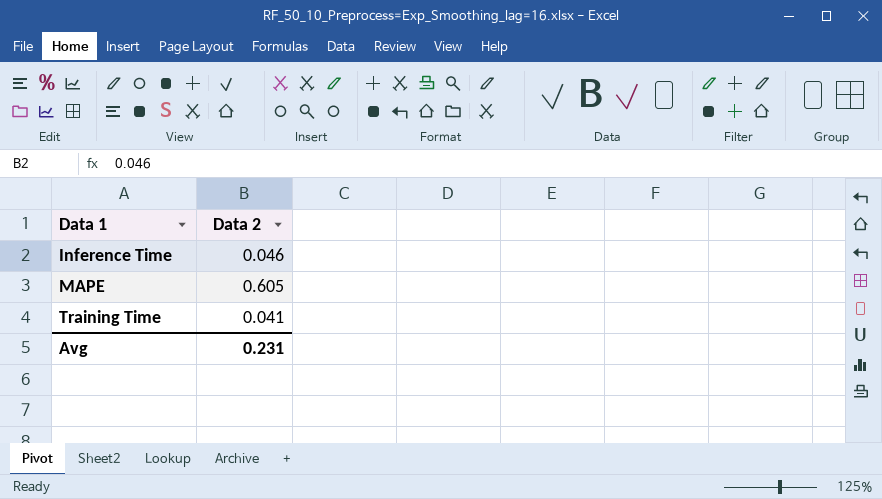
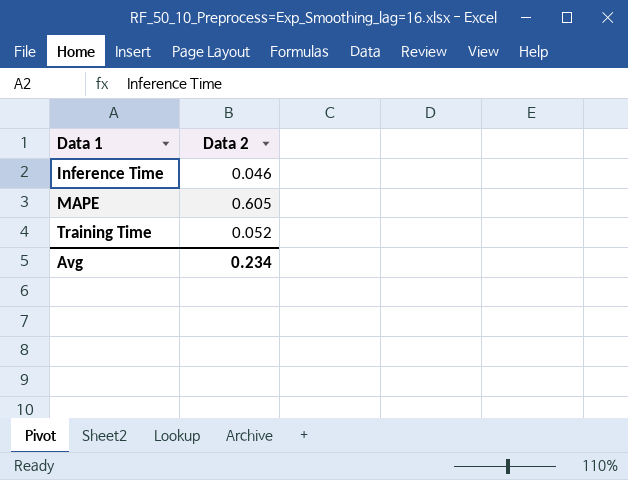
Training Time | Data 2: 0.041 -> 0.052
Avg | Data 2: 0.231 -> 0.234

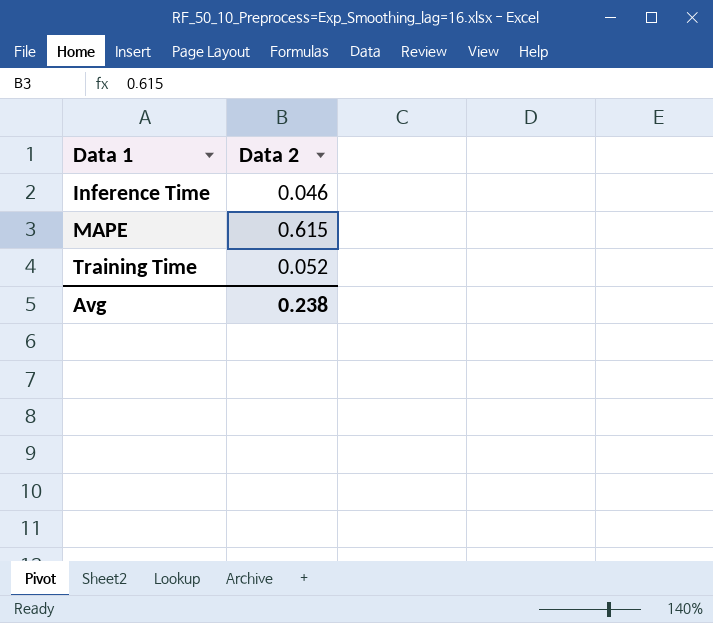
MAPE | Data 2: 0.605 -> 0.615
Avg | Data 2: 0.234 -> 0.238

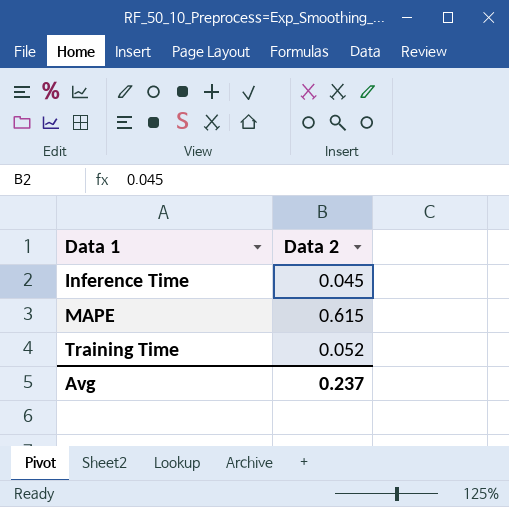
Inference Time | Data 2: 0.046 -> 0.045
Avg | Data 2: 0.238 -> 0.237

